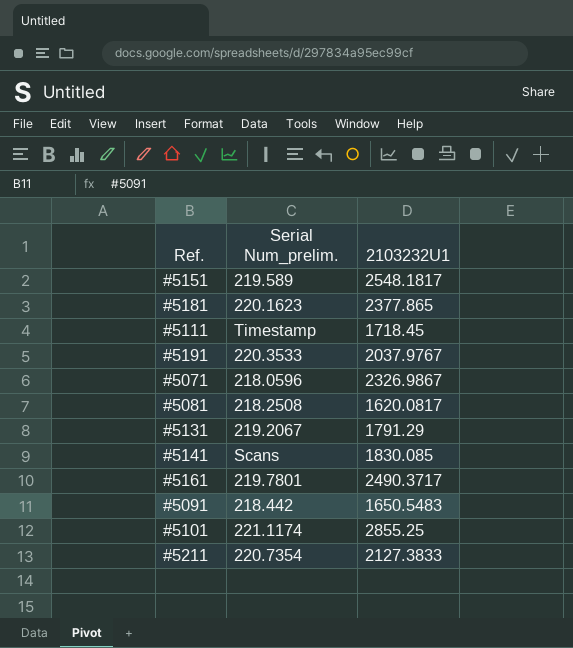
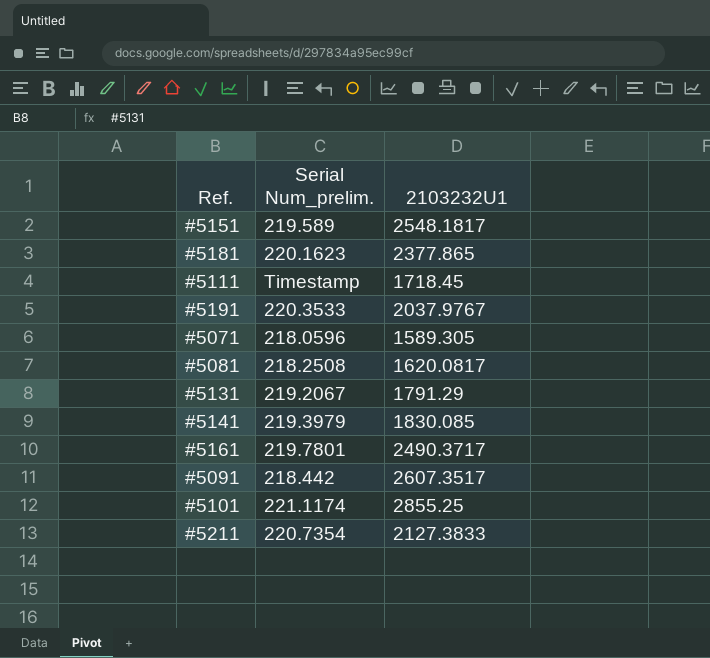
#5071 | 2103232U1: 2326.9867 -> 1589.305
#5141 | Serial Num_prelim.: Scans -> 219.3979
#5091 | 2103232U1: 1650.5483 -> 2607.3517

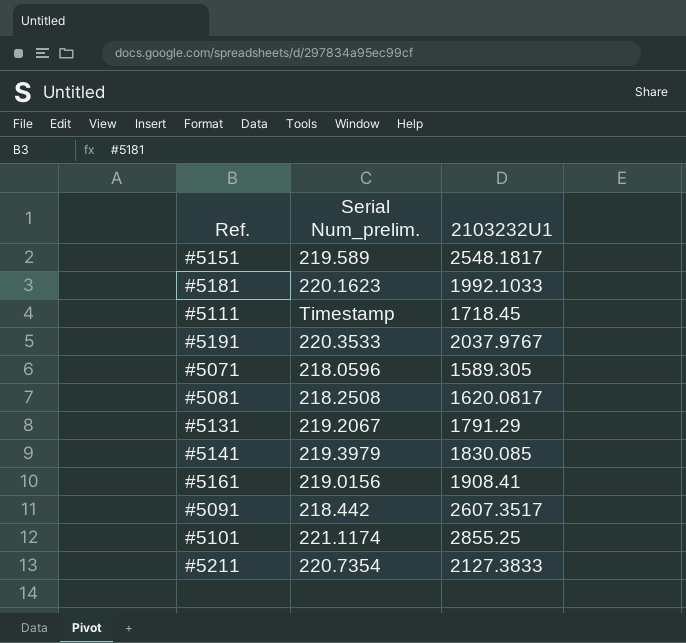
#5181 | 2103232U1: 2377.865 -> 1992.1033
#5161 | Serial Num_prelim.: 219.7801 -> 219.0156
#5161 | 2103232U1: 2490.3717 -> 1908.41

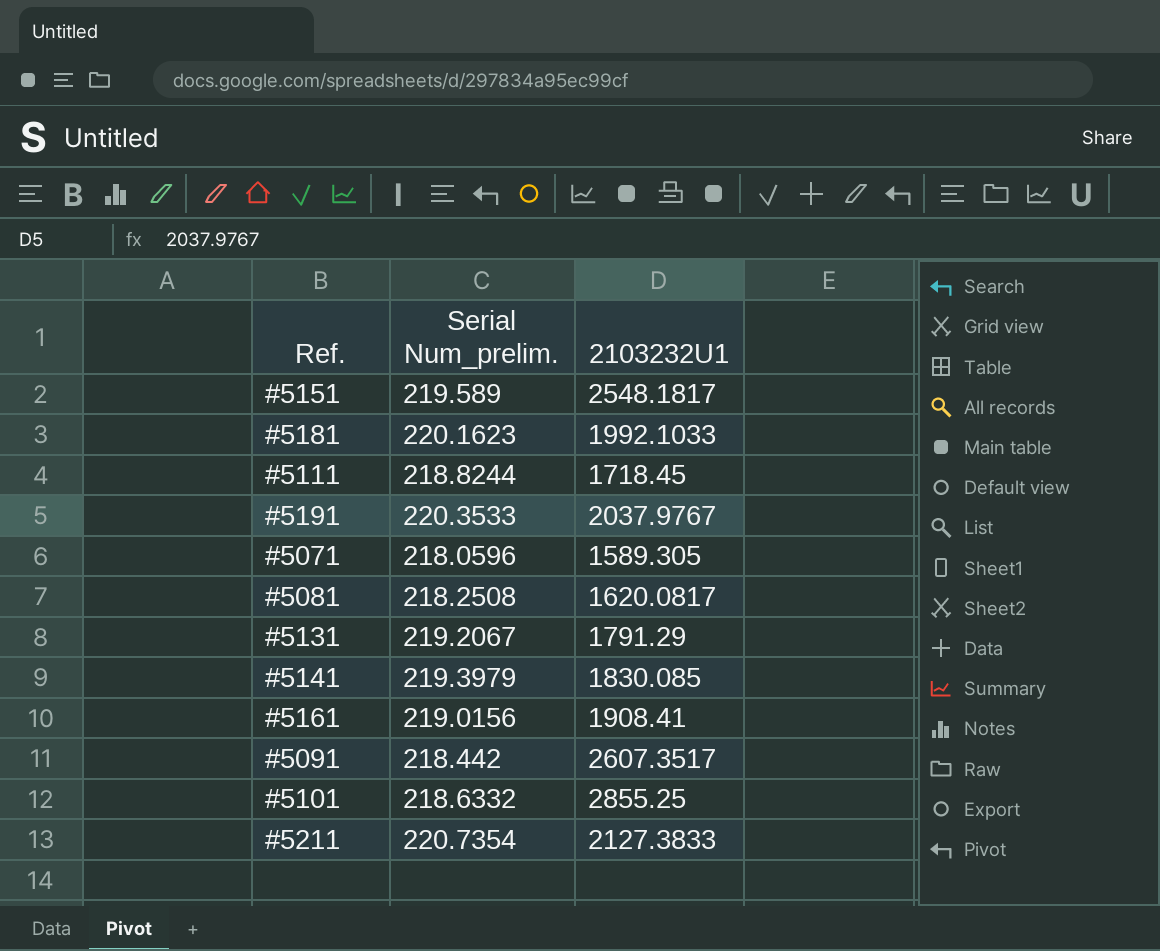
#5111 | Serial Num_prelim.: Timestamp -> 218.8244
#5101 | Serial Num_prelim.: 221.1174 -> 218.6332

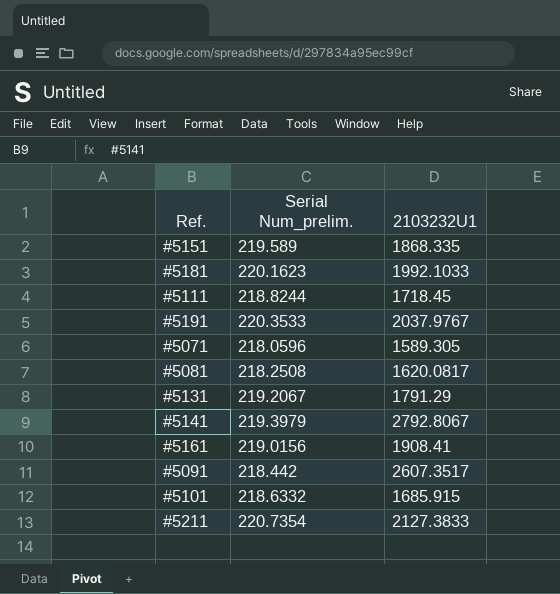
#5151 | 2103232U1: 2548.1817 -> 1868.335
#5141 | 2103232U1: 1830.085 -> 2792.8067
#5101 | 2103232U1: 2855.25 -> 1685.915

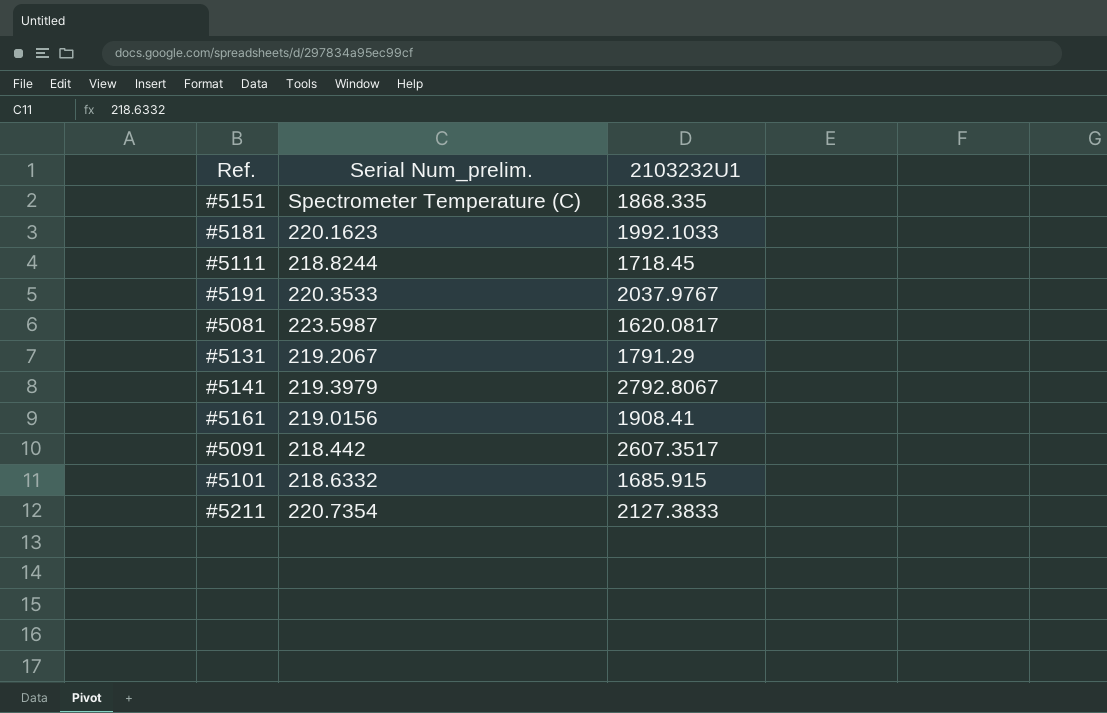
row #5071: 218.0596 | 1589.305 -> none
#5151 | Serial Num_prelim.: 219.589 -> Spectrometer Temperature (C)
#5081 | Serial Num_prelim.: 218.2508 -> 223.5987

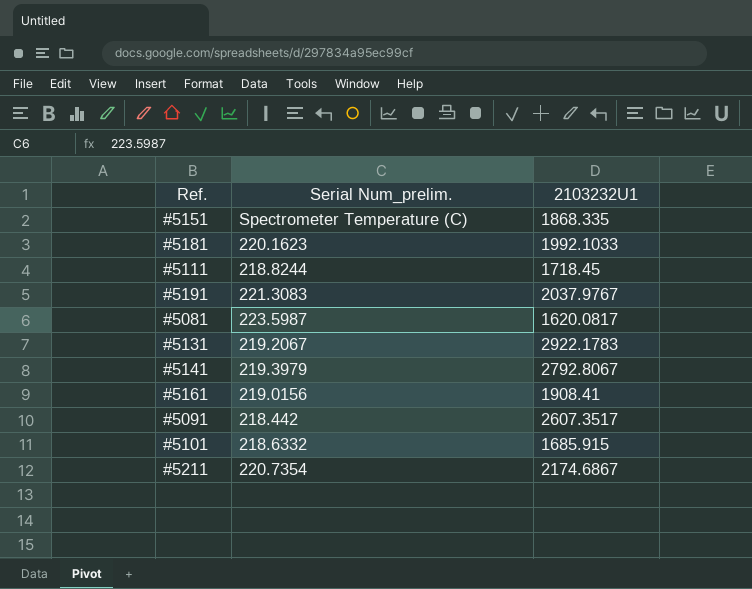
#5191 | Serial Num_prelim.: 220.3533 -> 221.3083
#5131 | 2103232U1: 1791.29 -> 2922.1783
#5211 | 2103232U1: 2127.3833 -> 2174.6867

